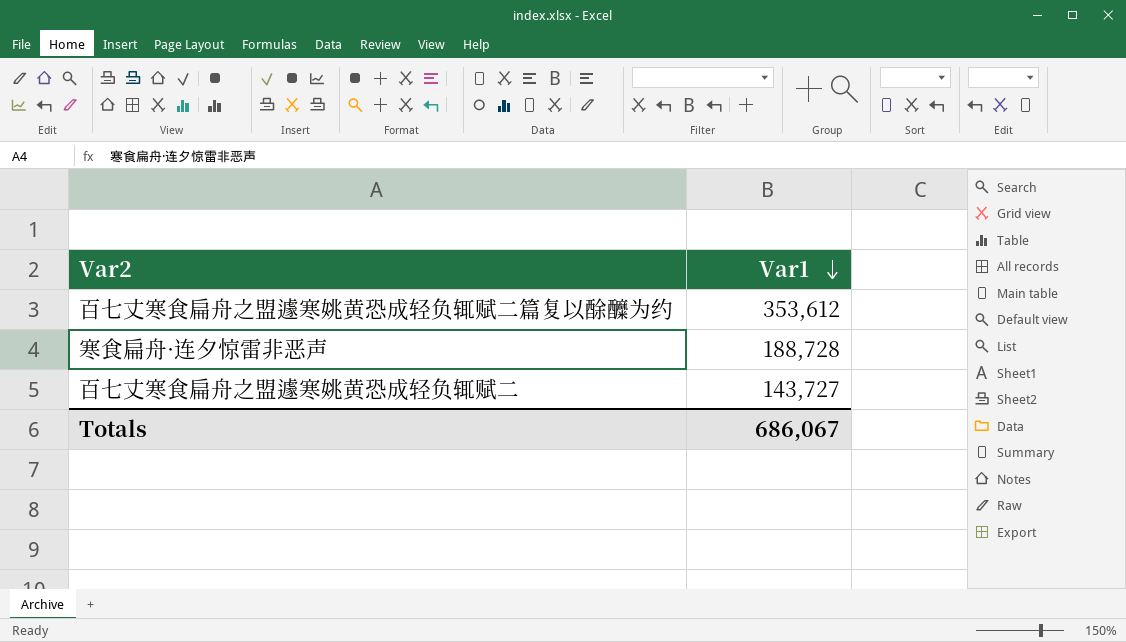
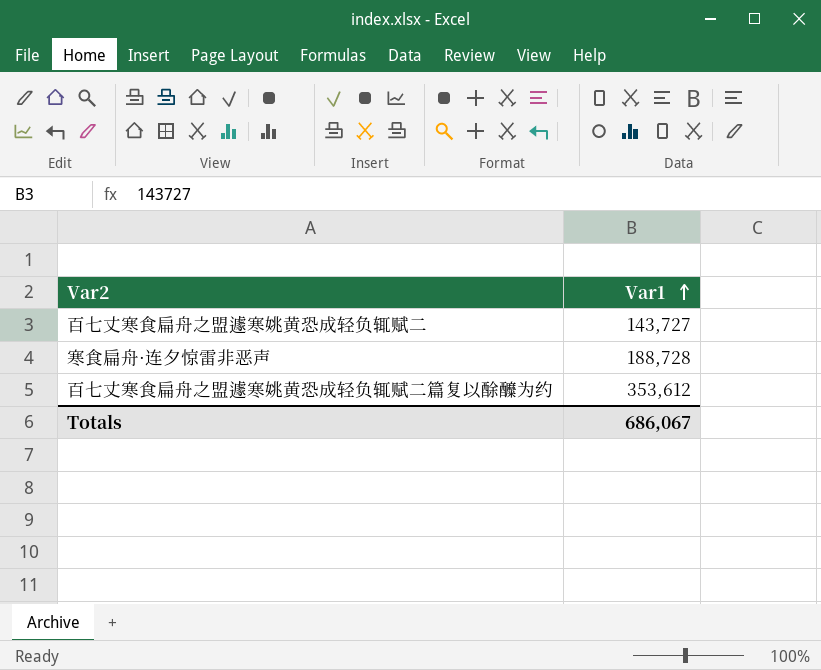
row order: Var1 descending -> Var1 ascending

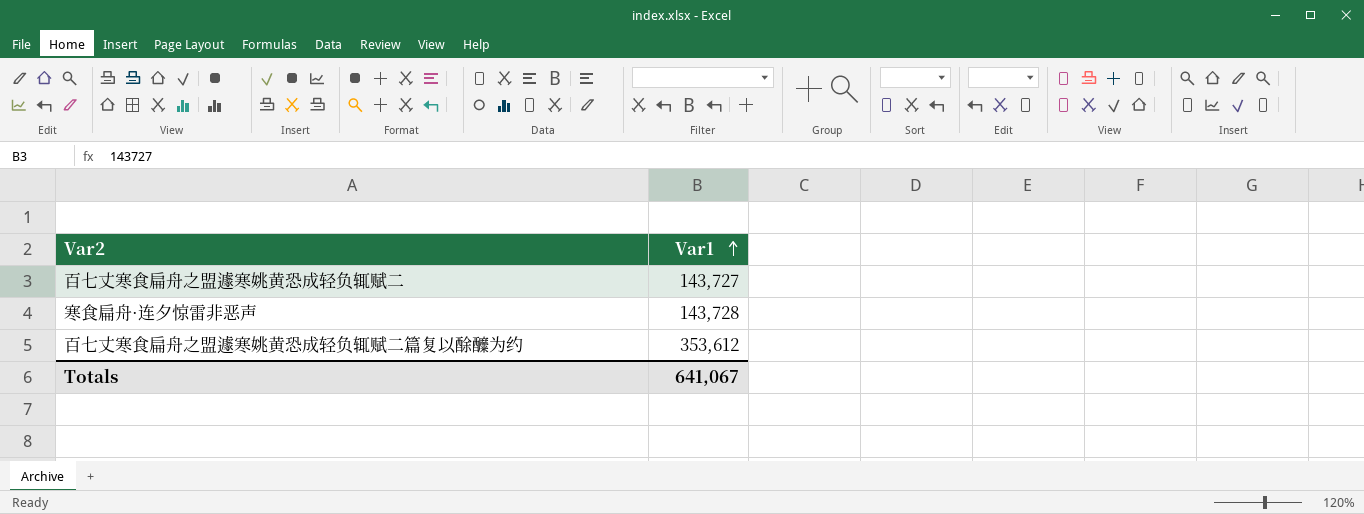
寒食扁舟·连夕惊雷非恶声 | Var1: 188,728 -> 143,728
Totals | Var1: 686,067 -> 641,067

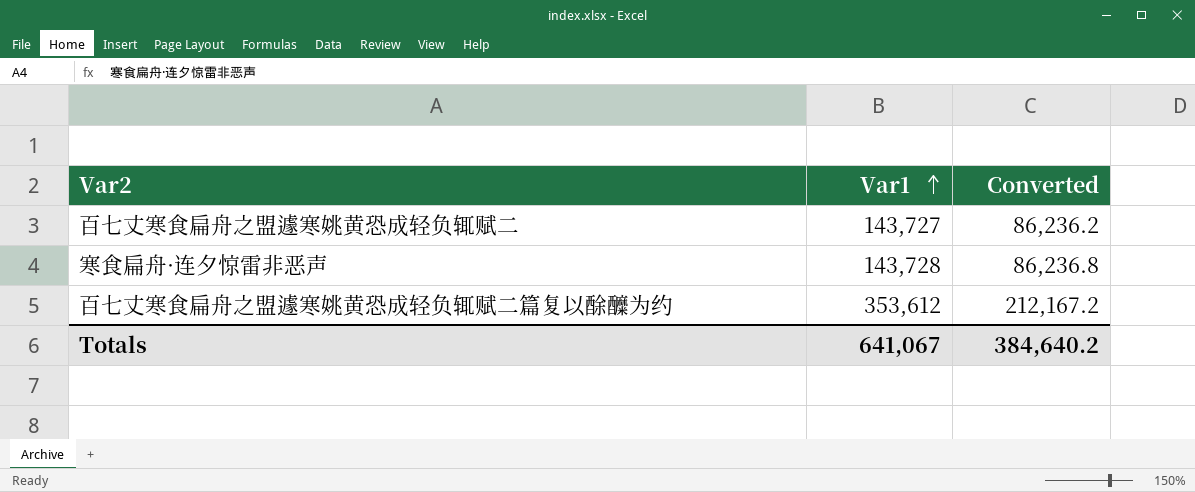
column Converted | formula: none -> [Var1] * 0.6

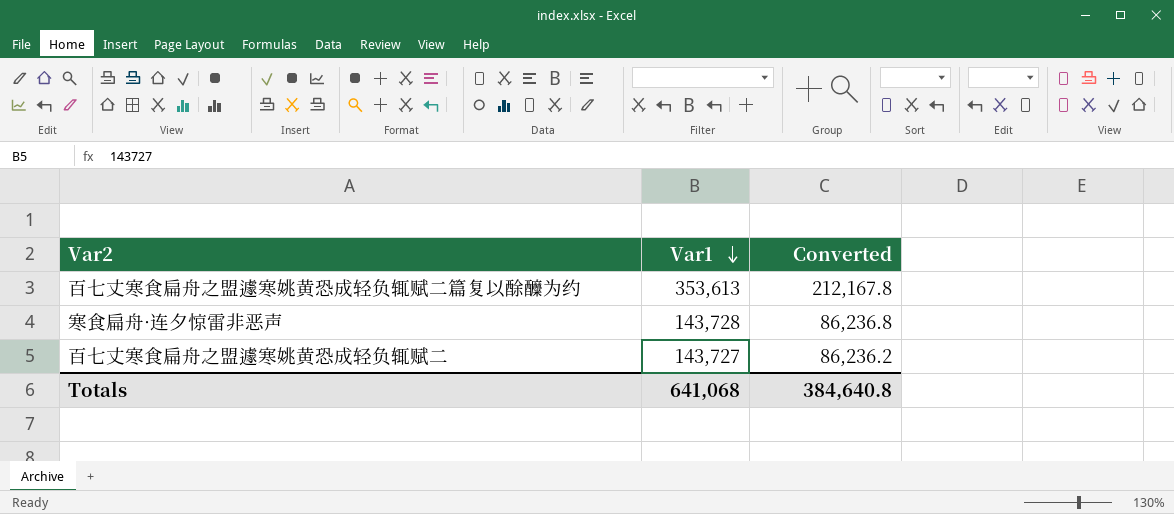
row order: Var1 ascending -> Var1 descending
百七丈寒食扁舟之盟遽寒姚黄恐成轻负辄赋二篇复以酴醾为约 | Var1: 353,612 -> 353,613
百七丈寒食扁舟之盟遽寒姚黄恐成轻负辄赋二篇复以酴醾为约 | Converted: 212,167.2 -> 212,167.8
Totals | Var1: 641,067 -> 641,068
Totals | Converted: 384,640.2 -> 384,640.8

